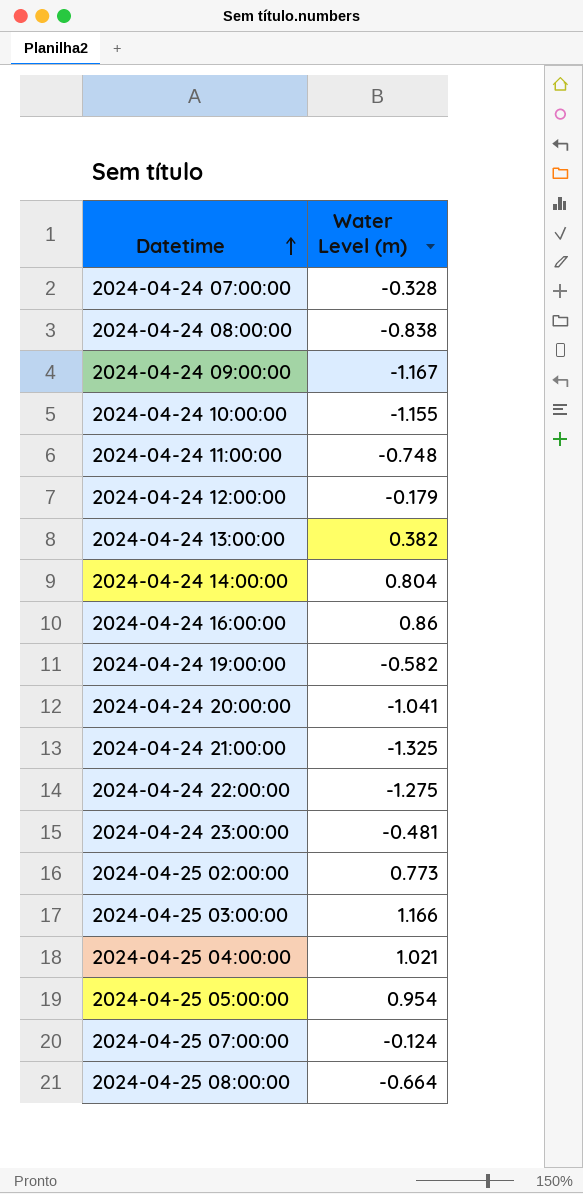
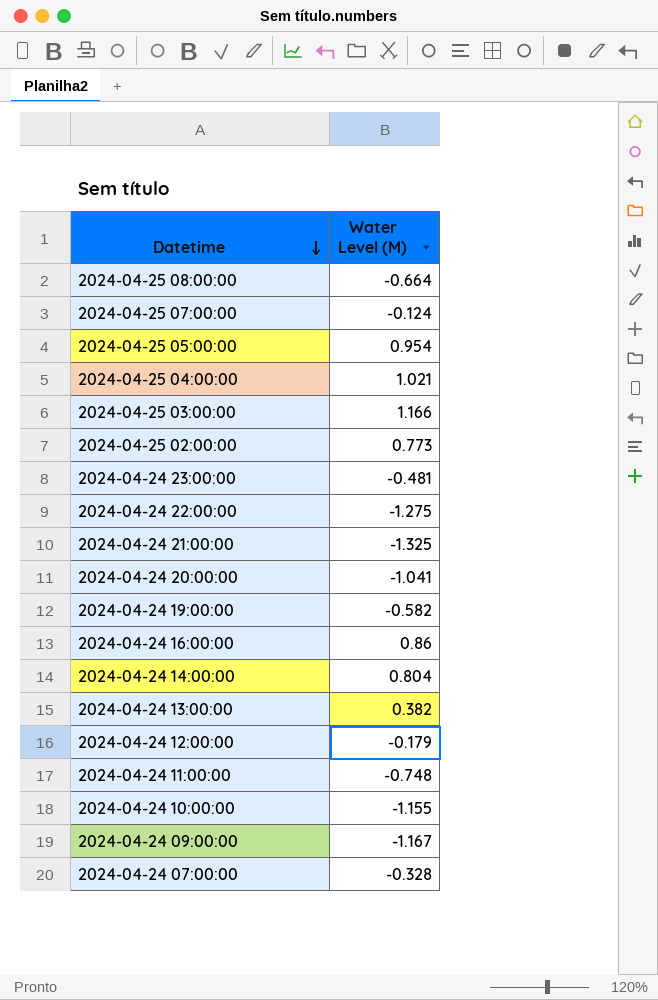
row order: Datetime ascending -> Datetime descending
column name: Water Level (m) -> Water Level (M)
row 2024-04-24 08:00:00: -0.838 -> none

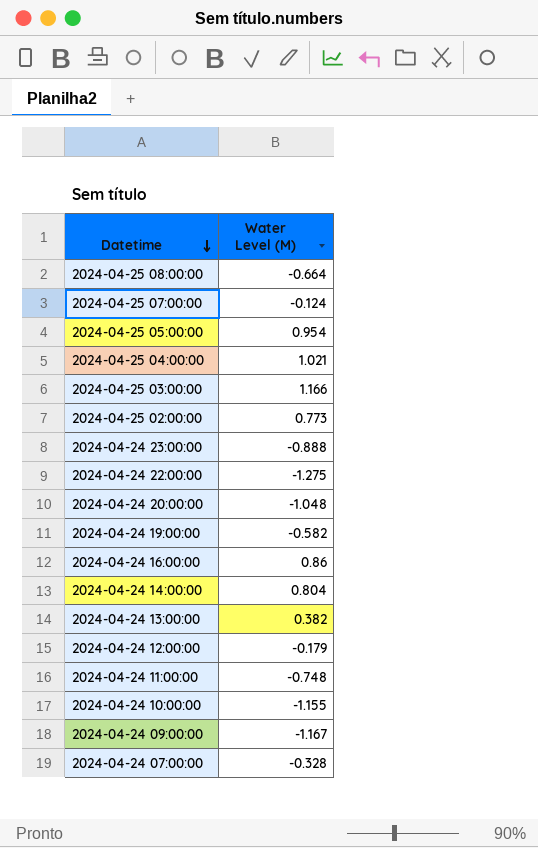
row 2024-04-24 21:00:00: -1.325 -> none
2024-04-24 23:00:00 | Water Level (M): -0.481 -> -0.888
2024-04-24 20:00:00 | Water Level (M): -1.041 -> -1.048

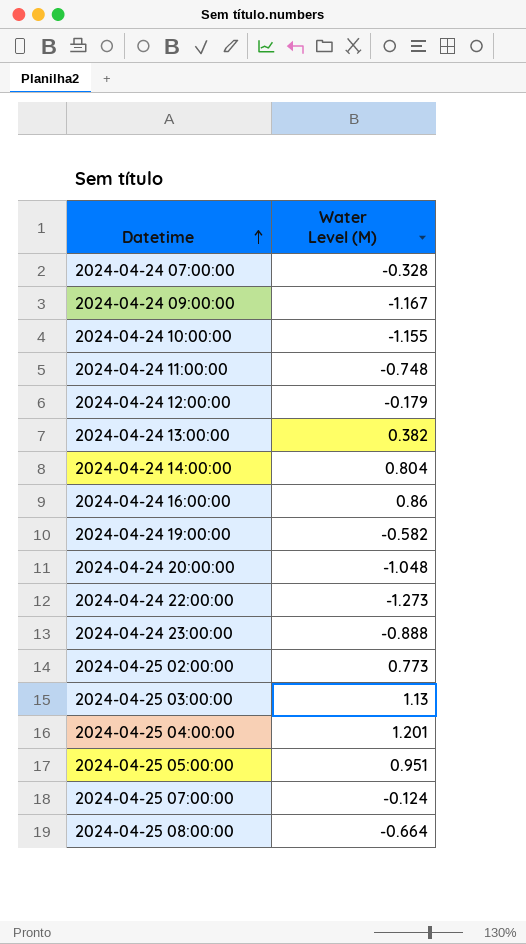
row order: Datetime descending -> Datetime ascending
2024-04-24 22:00:00 | Water Level (M): -1.275 -> -1.273
2024-04-25 03:00:00 | Water Level (M): 1.166 -> 1.13
2024-04-25 04:00:00 | Water Level (M): 1.021 -> 1.201
2024-04-25 05:00:00 | Water Level (M): 0.954 -> 0.951

